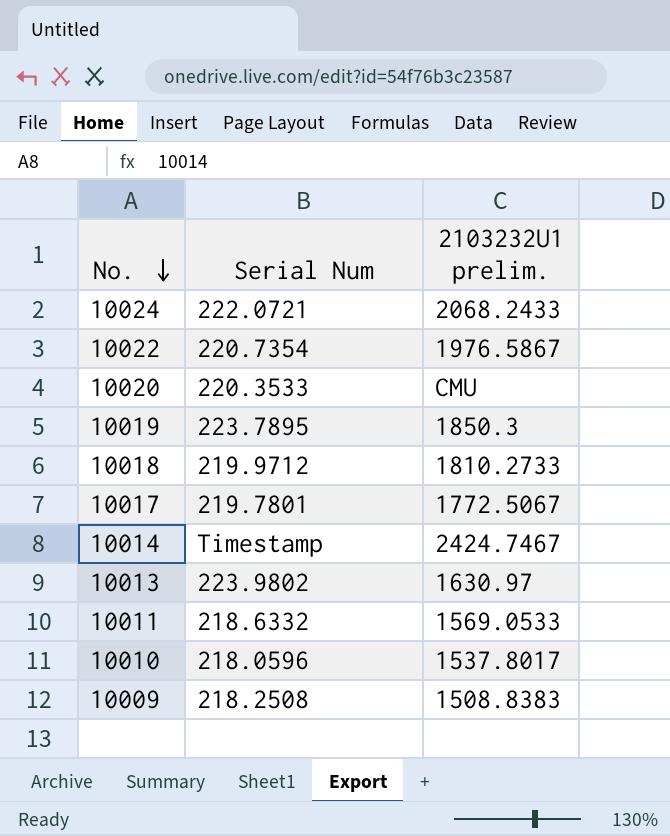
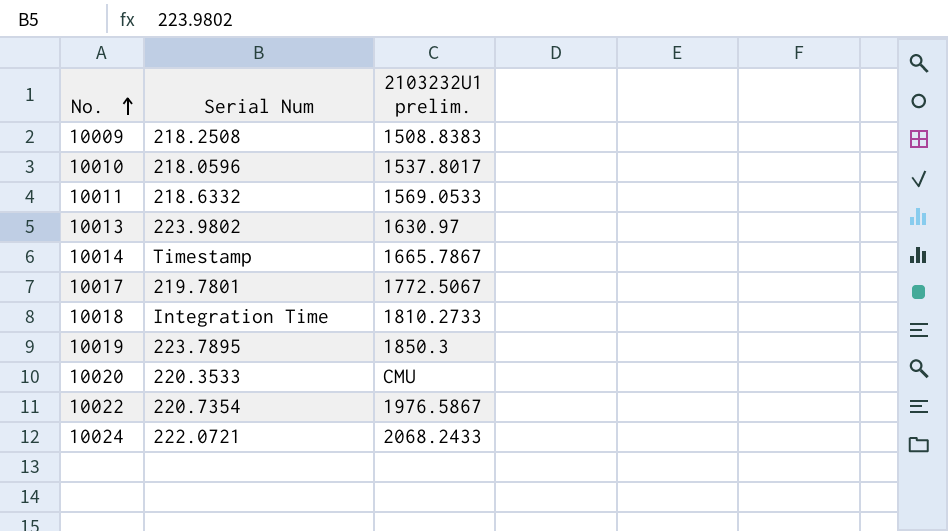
row order: No. descending -> No. ascending
10014 | 2103232U1 prelim.: 2424.7467 -> 1665.7867
10018 | Serial Num: 219.9712 -> Integration Time

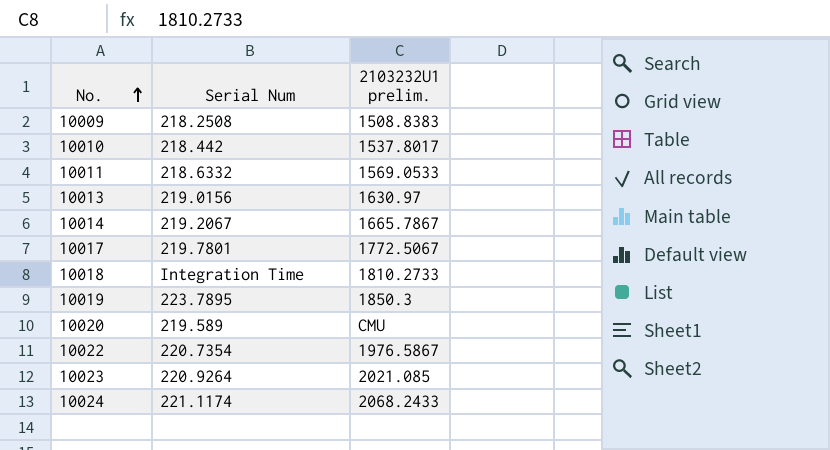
10010 | Serial Num: 218.0596 -> 218.442
10013 | Serial Num: 223.9802 -> 219.0156
10014 | Serial Num: Timestamp -> 219.2067
10020 | Serial Num: 220.3533 -> 219.589
row 10023: none -> 220.9264 | 2021.085
10024 | Serial Num: 222.0721 -> 221.1174

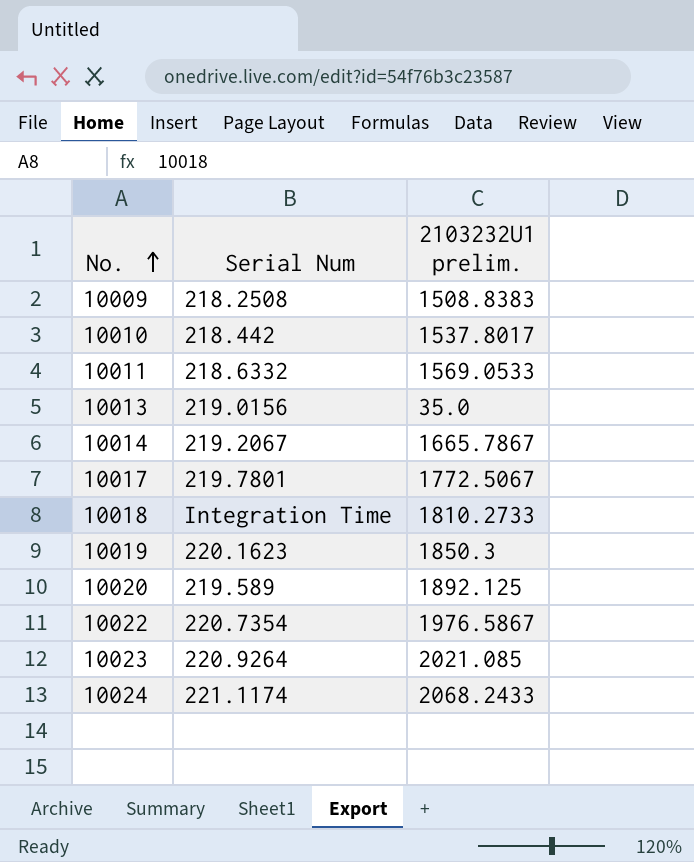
10013 | 2103232U1 prelim.: 1630.97 -> 35.0
10019 | Serial Num: 223.7895 -> 220.1623
10020 | 2103232U1 prelim.: CMU -> 1892.125

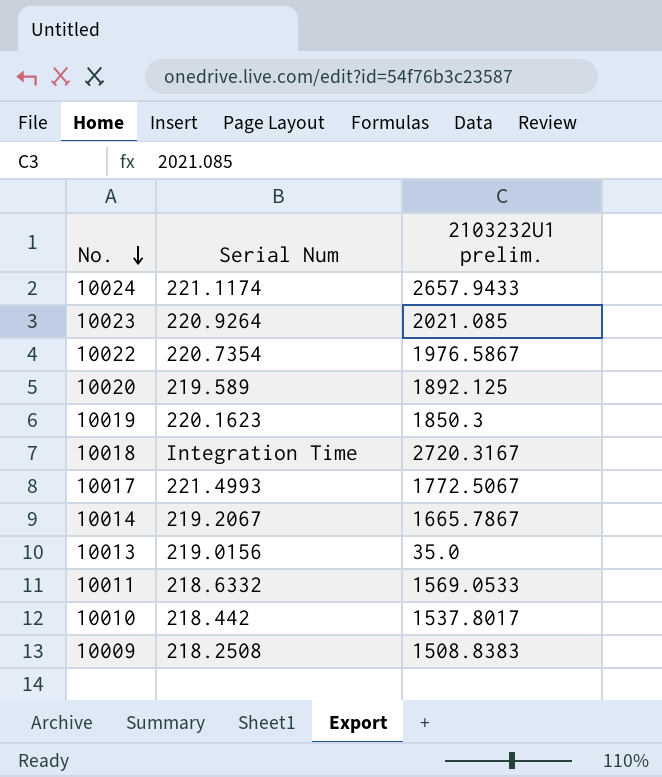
row order: No. ascending -> No. descending
10024 | 2103232U1 prelim.: 2068.2433 -> 2657.9433
10018 | 2103232U1 prelim.: 1810.2733 -> 2720.3167
10017 | Serial Num: 219.7801 -> 221.4993

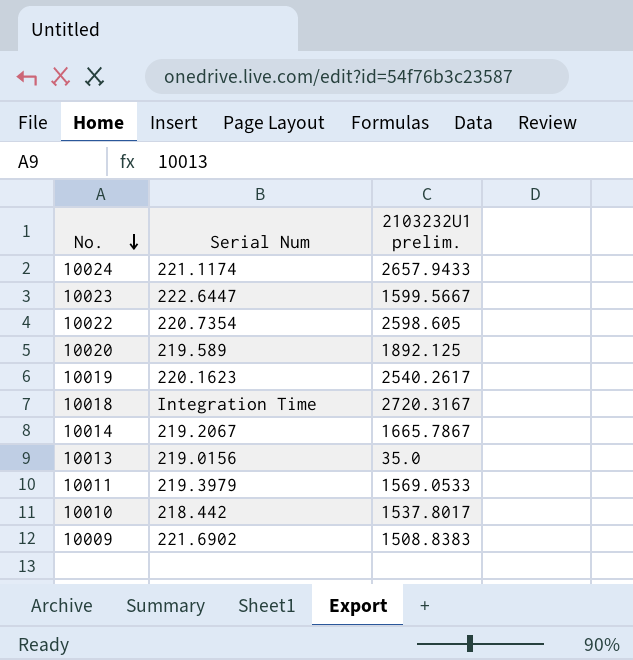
row 10017: 221.4993 | 1772.5067 -> none
10023 | Serial Num: 220.9264 -> 222.6447
10023 | 2103232U1 prelim.: 2021.085 -> 1599.5667
10022 | 2103232U1 prelim.: 1976.5867 -> 2598.605
10019 | 2103232U1 prelim.: 1850.3 -> 2540.2617
10011 | Serial Num: 218.6332 -> 219.3979
10009 | Serial Num: 218.2508 -> 221.6902

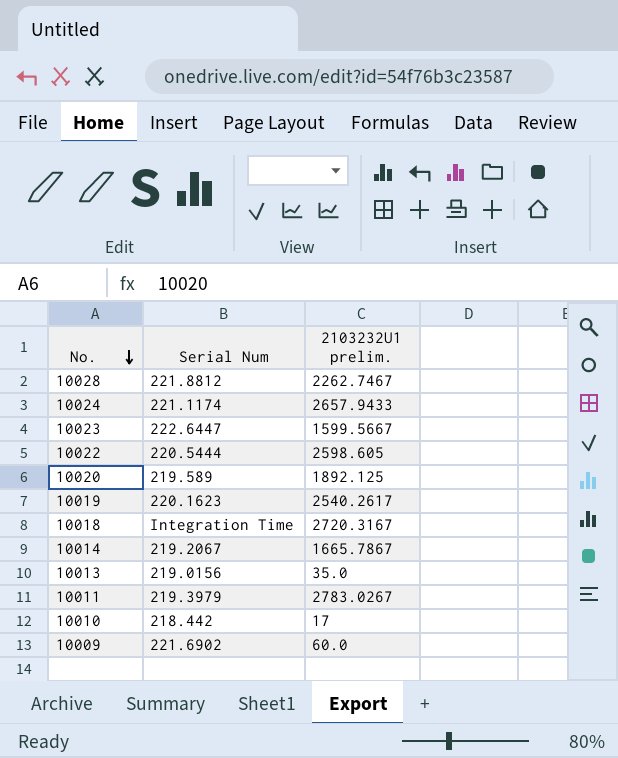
row 10028: none -> 221.8812 | 2262.7467
10022 | Serial Num: 220.7354 -> 220.5444
10011 | 2103232U1 prelim.: 1569.0533 -> 2783.0267
10010 | 2103232U1 prelim.: 1537.8017 -> 17
10009 | 2103232U1 prelim.: 1508.8383 -> 60.0

